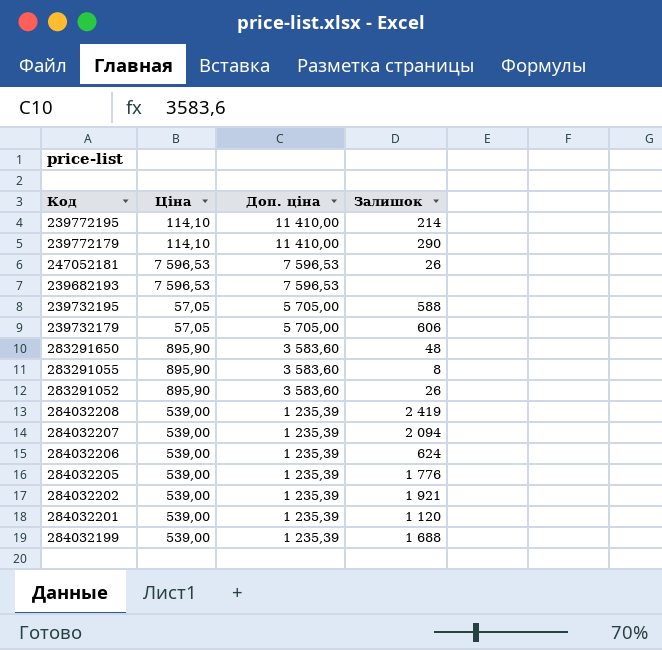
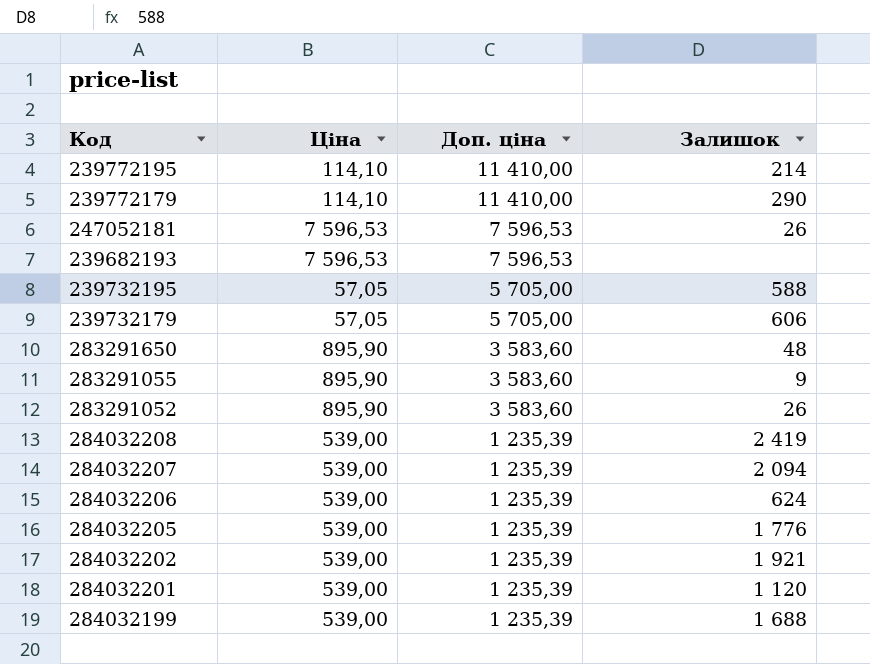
283291055 | Залишок: 8 -> 9

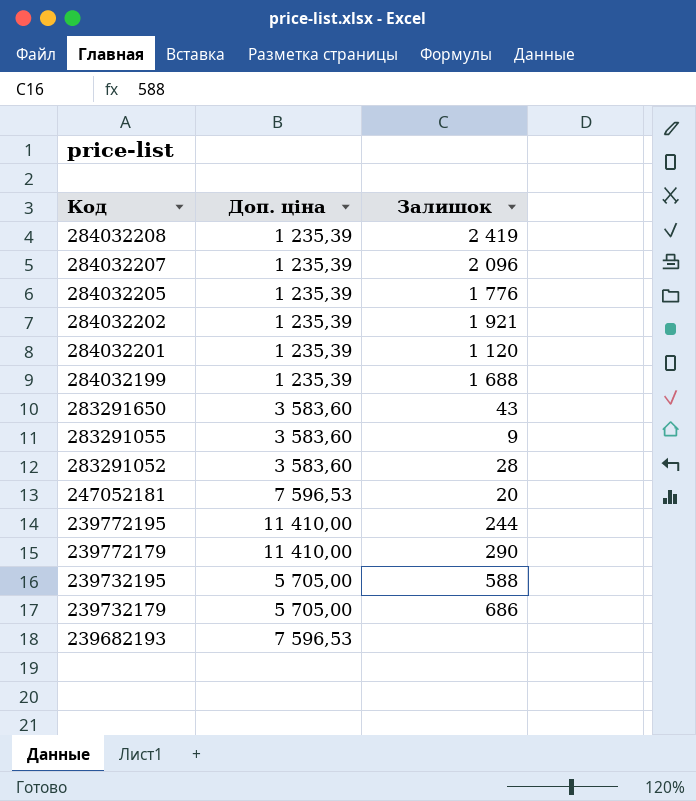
row order: Доп. ціна descending -> Код descending
column Ціна | position: 2 -> none
row 284032206: 539,00 | 1 235,39 | 624 -> none
284032207 | Залишок: 2 094 -> 2 096
283291650 | Залишок: 48 -> 43
283291052 | Залишок: 26 -> 28
247052181 | Залишок: 26 -> 20
239772195 | Залишок: 214 -> 244
239732179 | Залишок: 606 -> 686

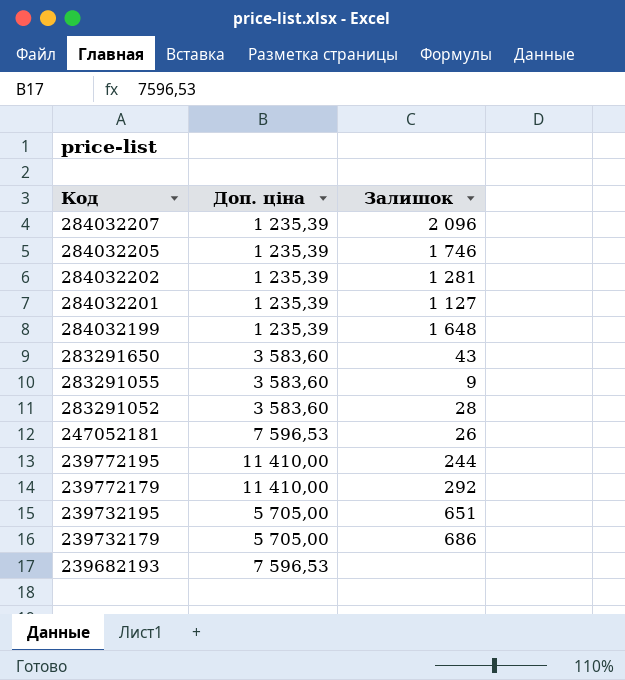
row 284032208: 1 235,39 | 2 419 -> none
284032205 | Залишок: 1 776 -> 1 746
284032202 | Залишок: 1 921 -> 1 281
284032201 | Залишок: 1 120 -> 1 127
284032199 | Залишок: 1 688 -> 1 648
247052181 | Залишок: 20 -> 26
239772179 | Залишок: 290 -> 292
239732195 | Залишок: 588 -> 651

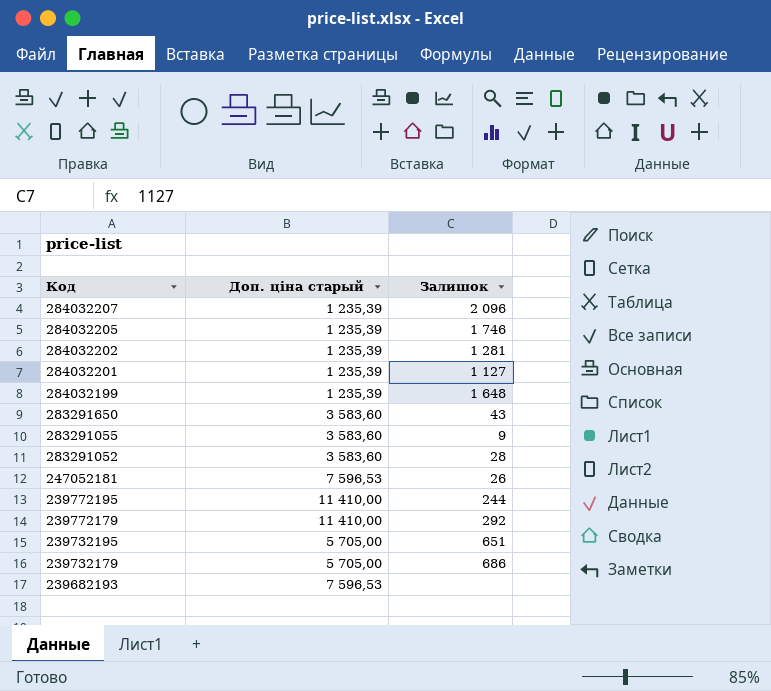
column name: Доп. ціна -> Доп. ціна старый

